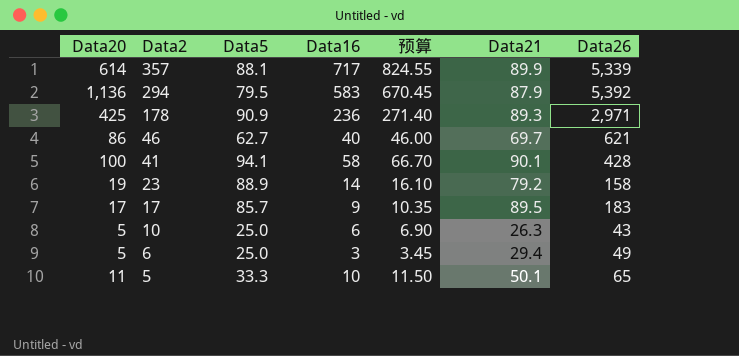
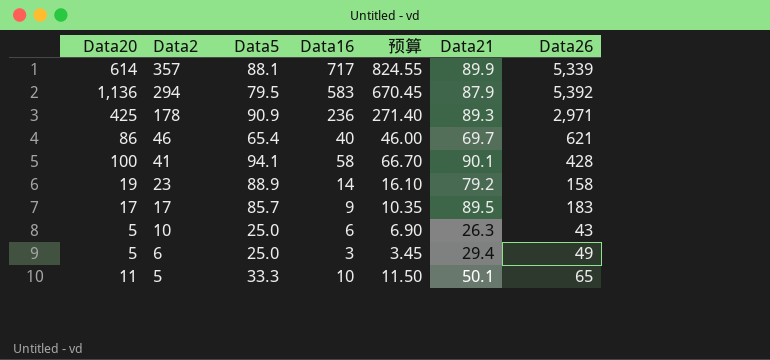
46 | Data5: 62.7 -> 65.4

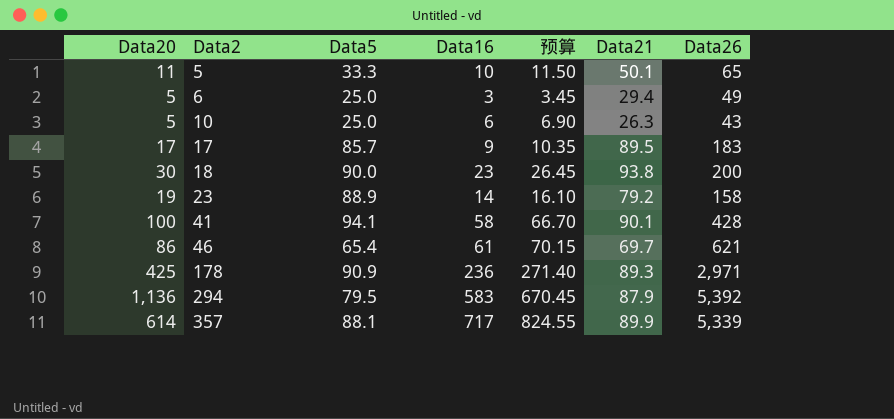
row order: Data2 descending -> Data2 ascending
row 18: none -> 30 | 90.0 | 23 | 26.45 | 93.8 | 200
46 | Data16: 40 -> 61
46 | 预算: 46.00 -> 70.15

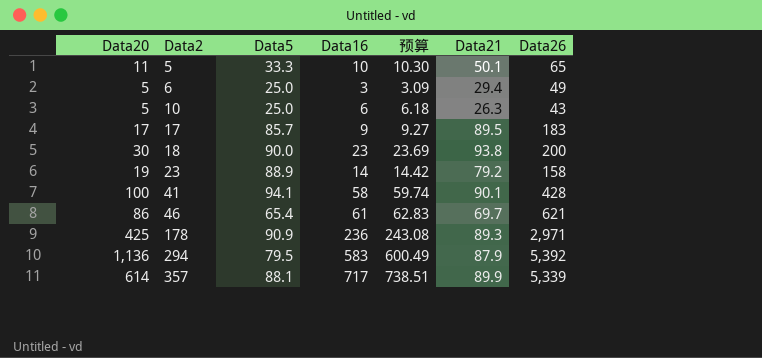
column 预算 | formula: [Data16] * 1.15 -> [Data16] * 1.03

